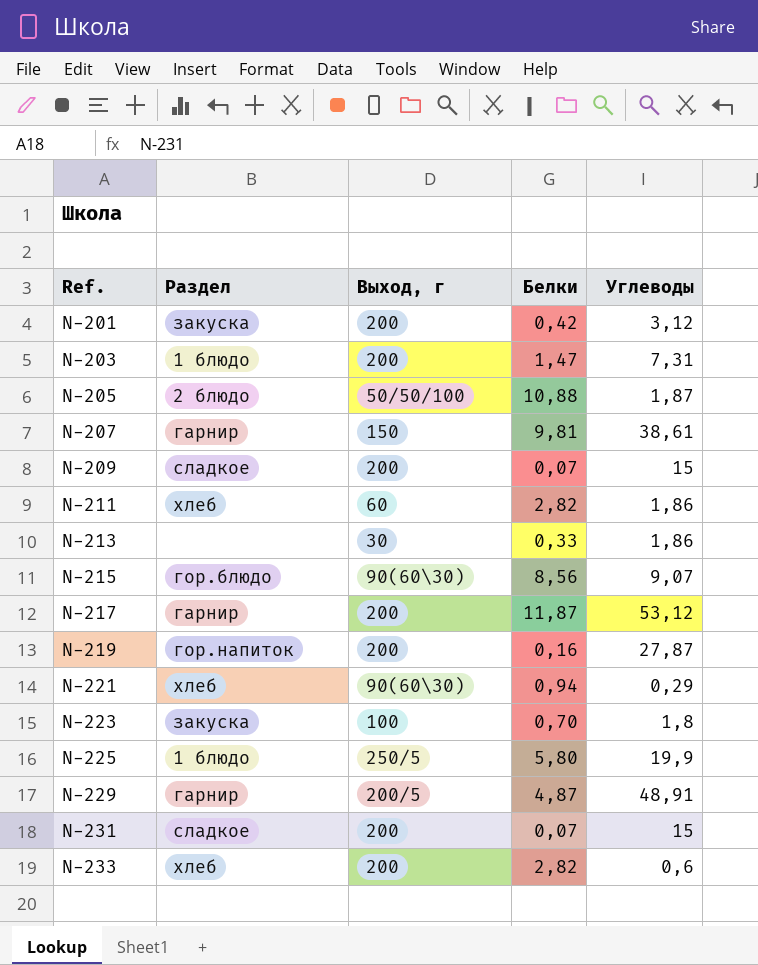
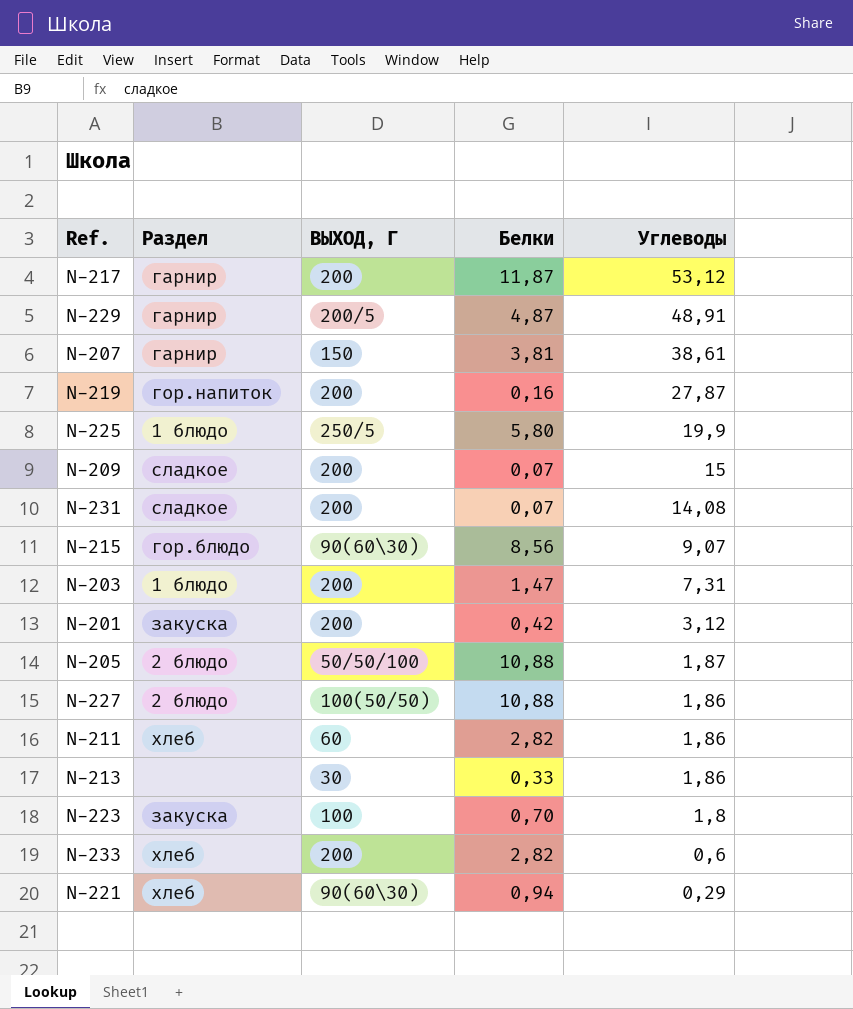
row order: Ref. ascending -> Углеводы descending
column name: Выход, г -> ВЫХОД, Г
N-207 | Белки: 9,81 -> 3,81
N-231 | Углеводы: 15 -> 14,08
row N-227: none -> 2 блюдо | 100(50/50) | 10,88 | 1,86

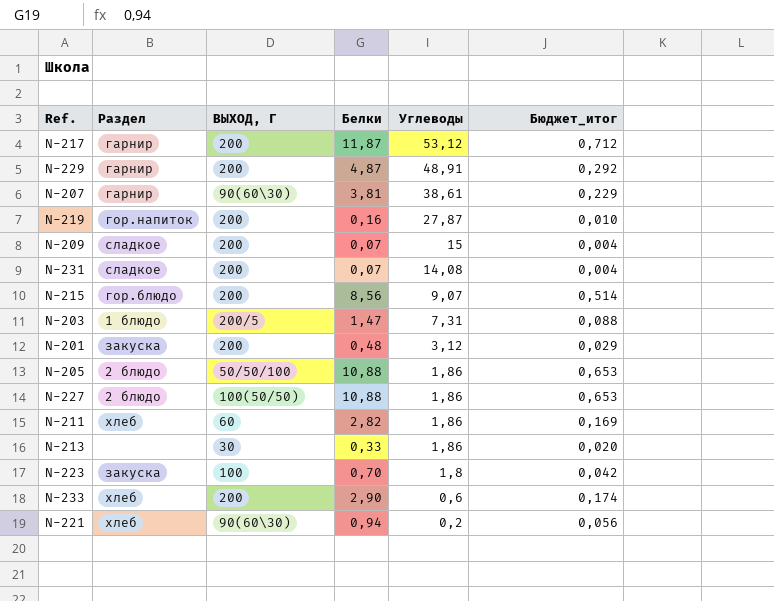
column Бюджет_итог | formula: none -> [Белки] * 0,06
row N-225: 1 блюдо | 250/5 | 5,80 | 19,9 -> none
N-229 | ВЫХОД, Г: 200/5 -> 200
N-207 | ВЫХОД, Г: 150 -> 90(60\30)
N-215 | ВЫХОД, Г: 90(60\30) -> 200
N-203 | ВЫХОД, Г: 200 -> 200/5
N-201 | Белки: 0,42 -> 0,48
N-205 | Углеводы: 1,87 -> 1,86
N-233 | Белки: 2,82 -> 2,90
N-221 | Углеводы: 0,29 -> 0,2

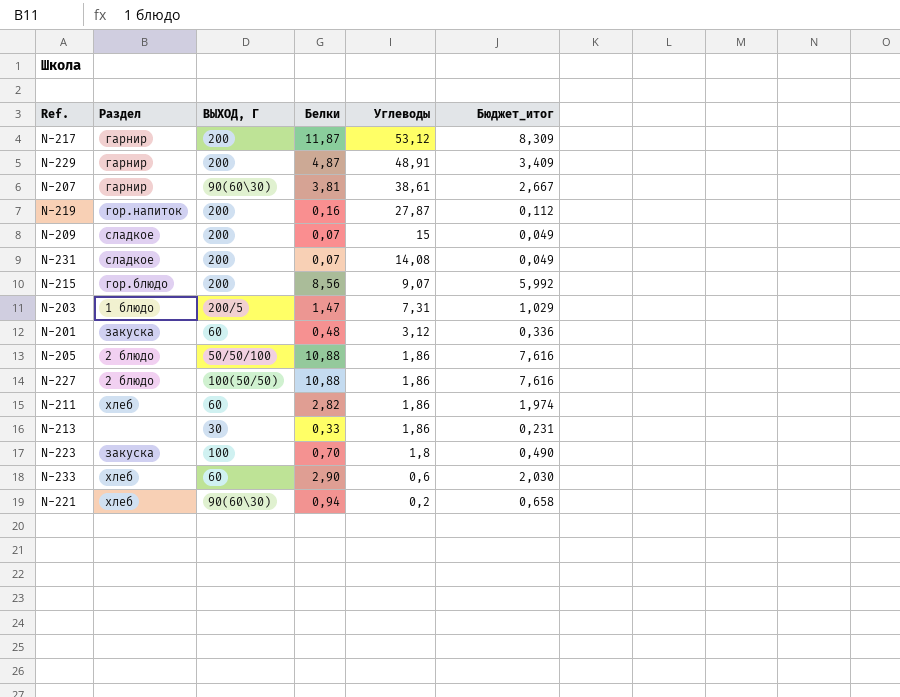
column Бюджет_итог | formula: [Белки] * 0,06 -> [Белки] * 0,7
N-201 | ВЫХОД, Г: 200 -> 60
N-233 | ВЫХОД, Г: 200 -> 60

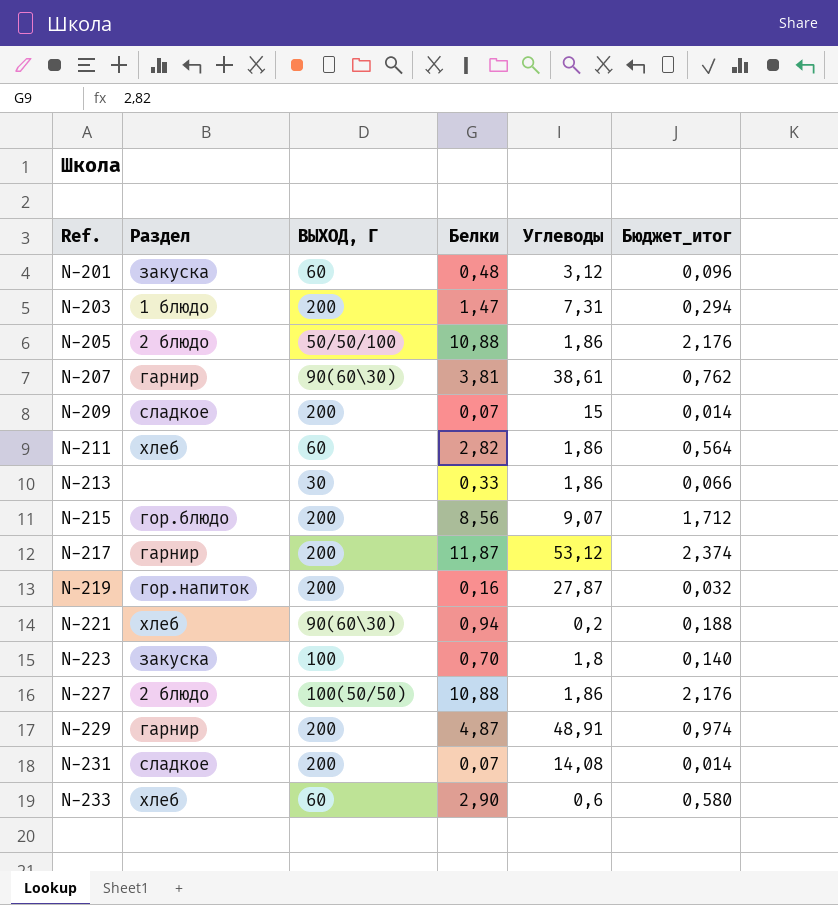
row order: Углеводы descending -> Ref. ascending
column Бюджет_итог | formula: [Белки] * 0,7 -> [Белки] * 0,2
N-203 | ВЫХОД, Г: 200/5 -> 200

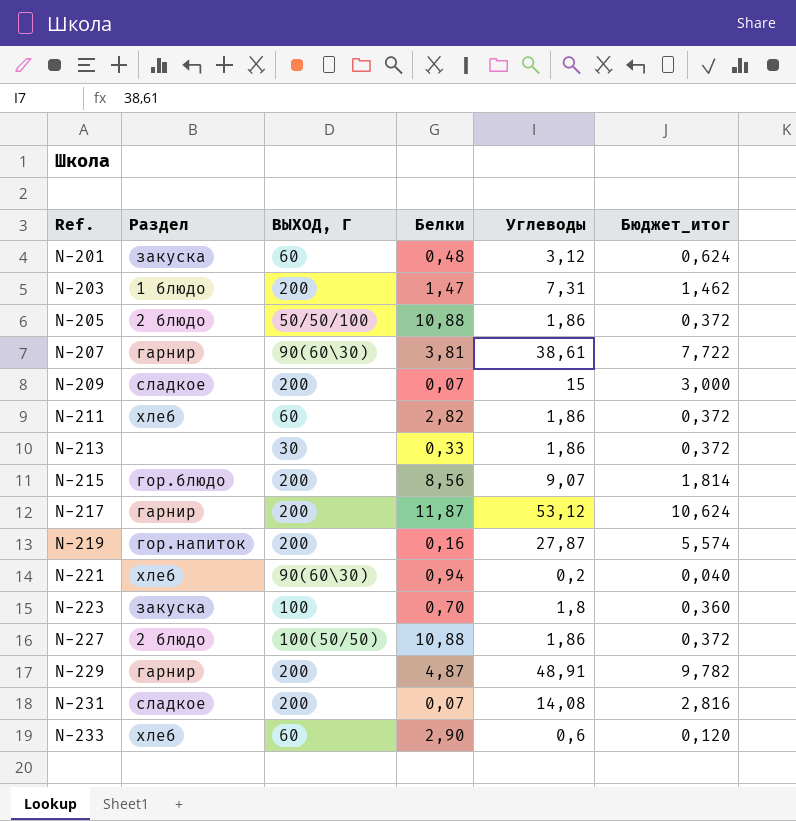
column Бюджет_итог | formula: [Белки] * 0,2 -> [Углеводы] * 0,2

